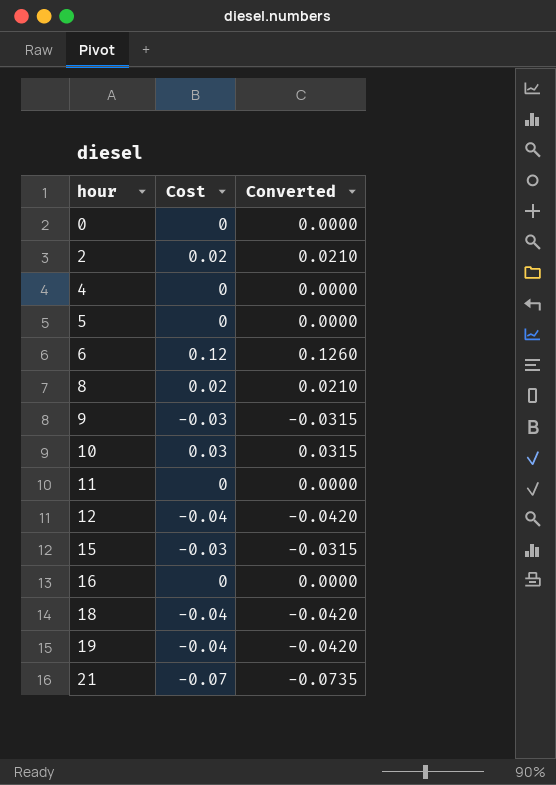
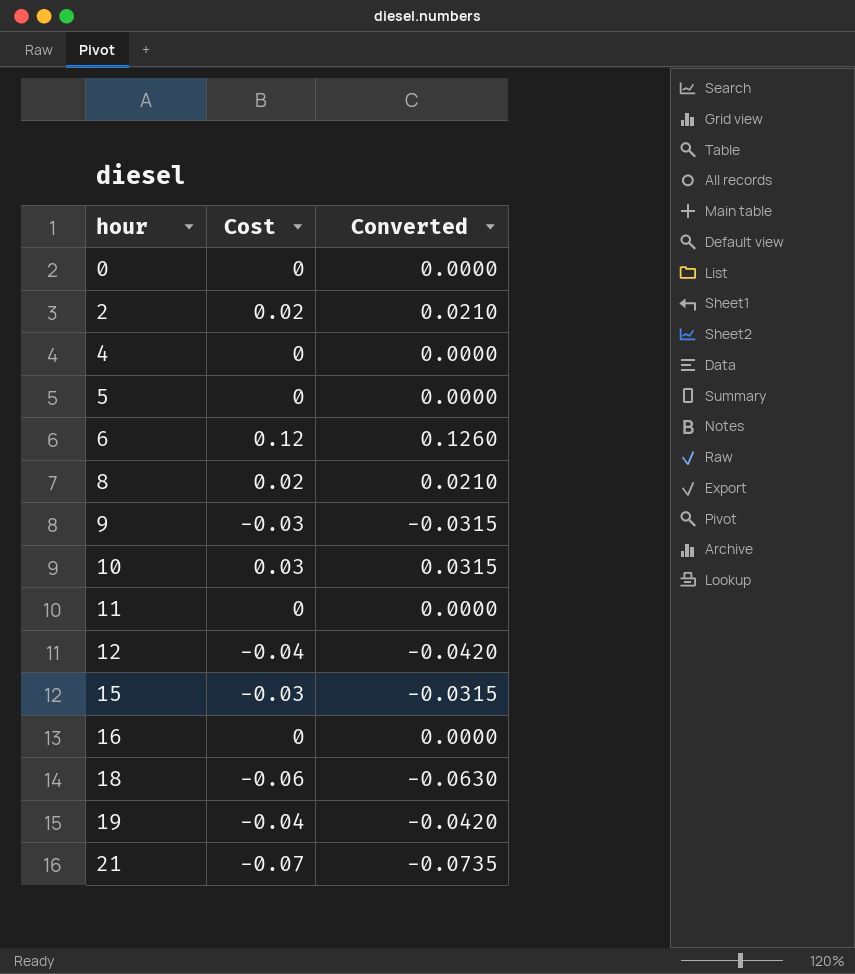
18 | Cost: -0.04 -> -0.06
18 | Converted: -0.0420 -> -0.0630

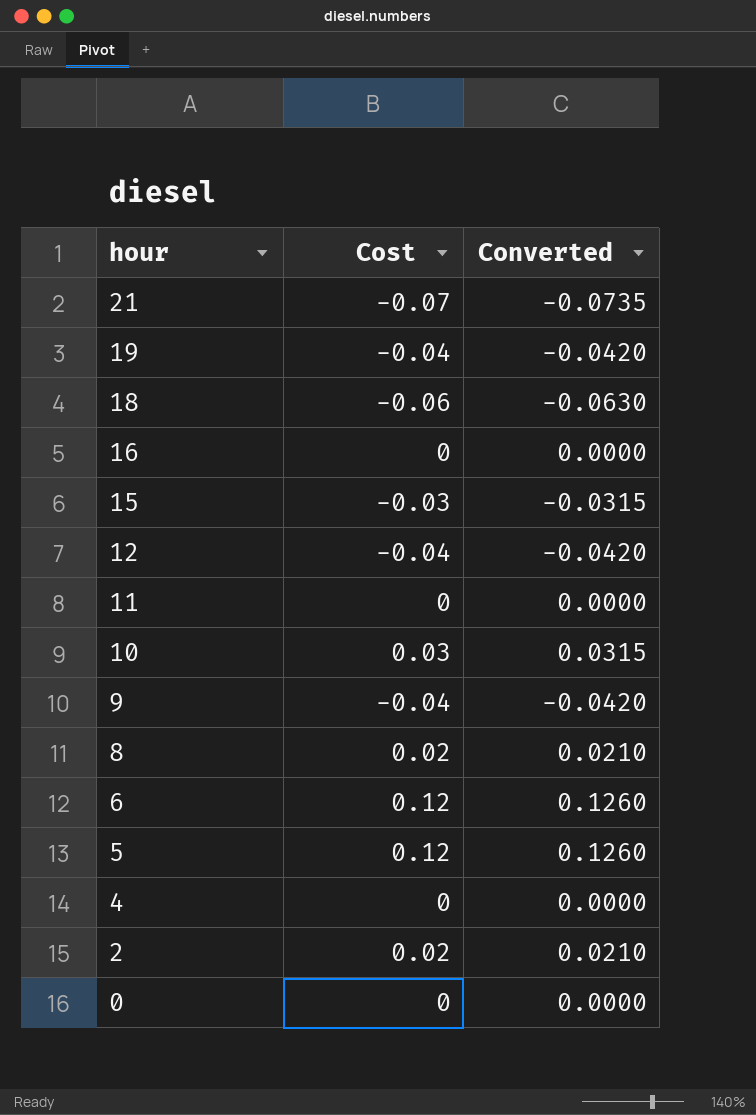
row order: hour ascending -> hour descending
9 | Cost: -0.03 -> -0.04
9 | Converted: -0.0315 -> -0.0420
5 | Cost: 0 -> 0.12
5 | Converted: 0.0000 -> 0.1260

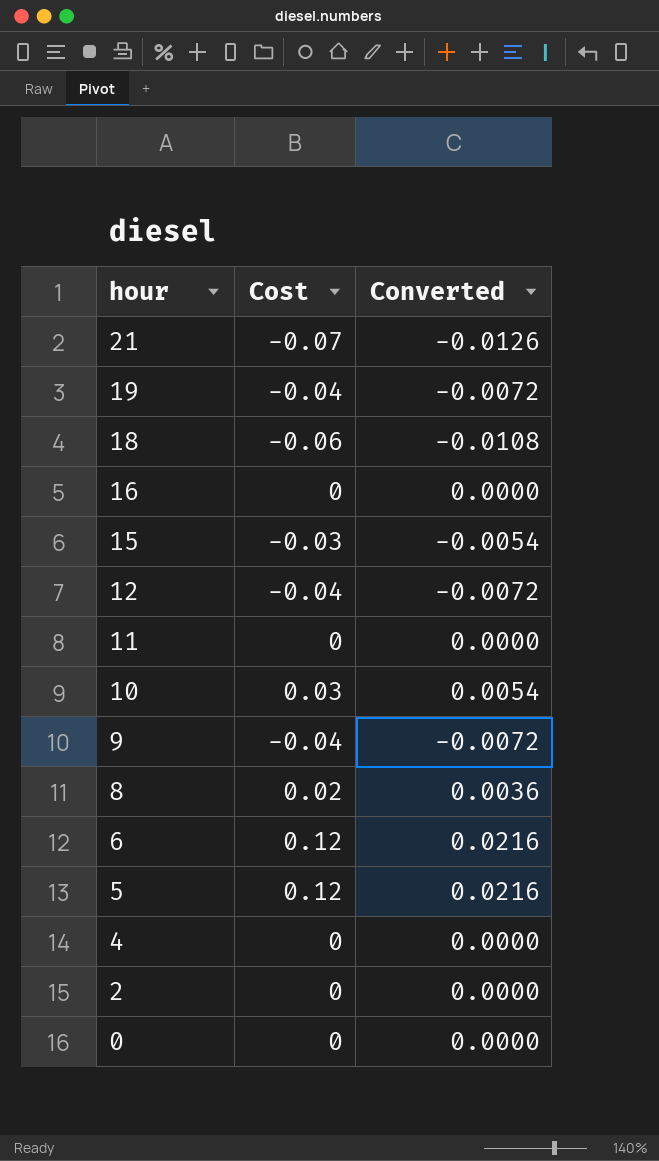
column Converted | formula: [Cost] * 1.05 -> [Cost] * 0.18
2 | Cost: 0.02 -> 0

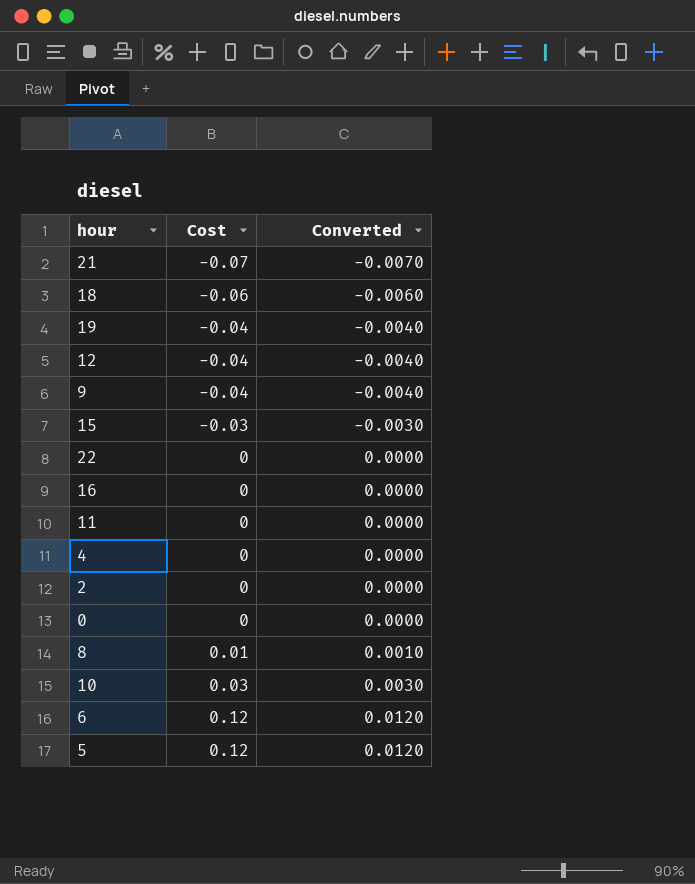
row order: hour descending -> Cost ascending
column Converted | formula: [Cost] * 0.18 -> [Cost] * 0.1
row 22: none -> 0 | 0.0000
8 | Cost: 0.02 -> 0.01

